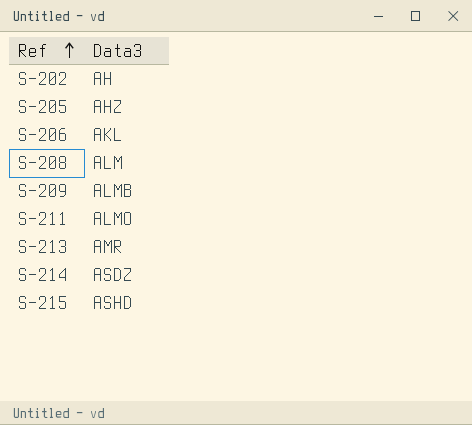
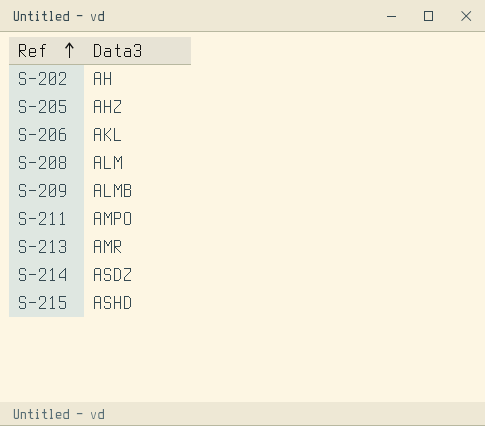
S-211 | Data3: ALMO -> AMPO

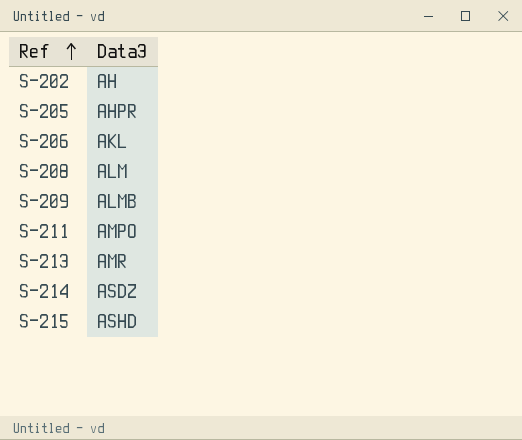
S-205 | Data3: AHZ -> AHPR

